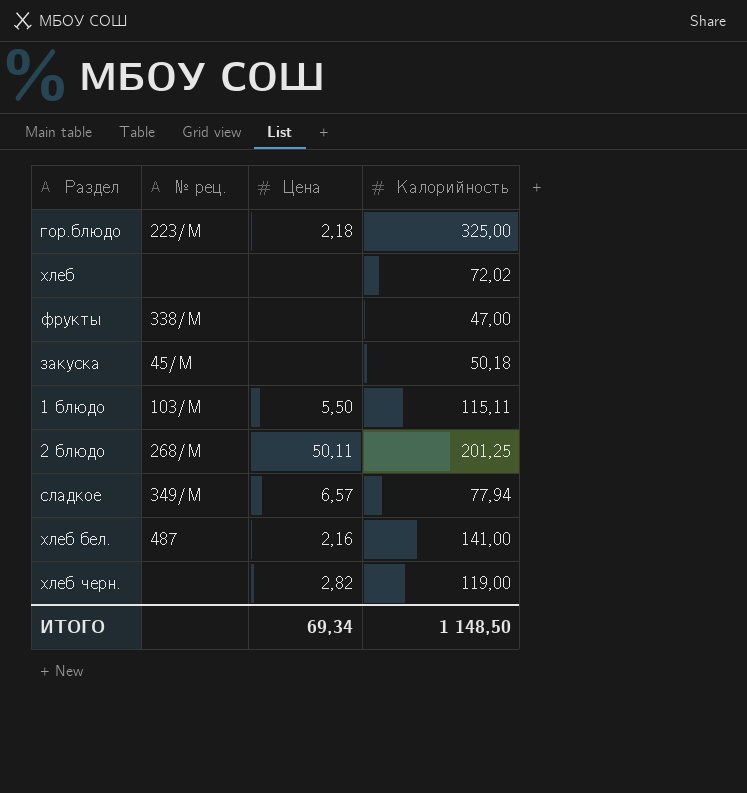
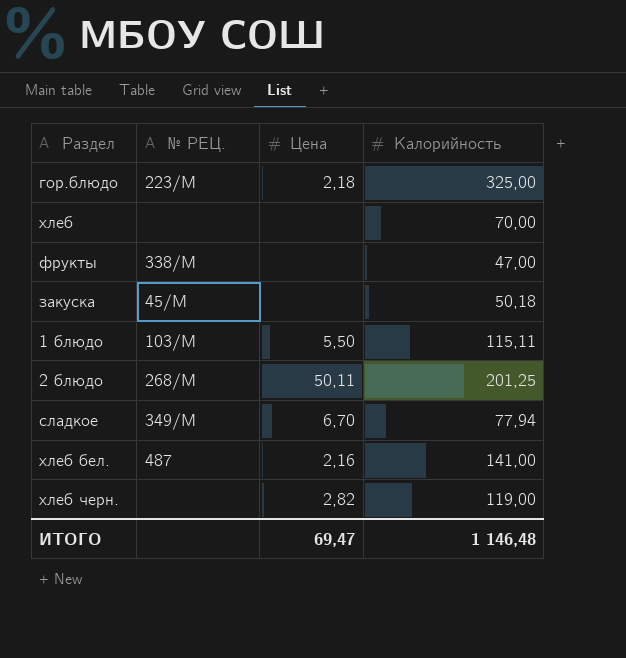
column name: № рец. -> № РЕЦ.
хлеб | Калорийность: 72,02 -> 70,00
сладкое | Цена: 6,57 -> 6,70
ИТОГО | Цена: 69,34 -> 69,47
ИТОГО | Калорийность: 1 148,50 -> 1 146,48

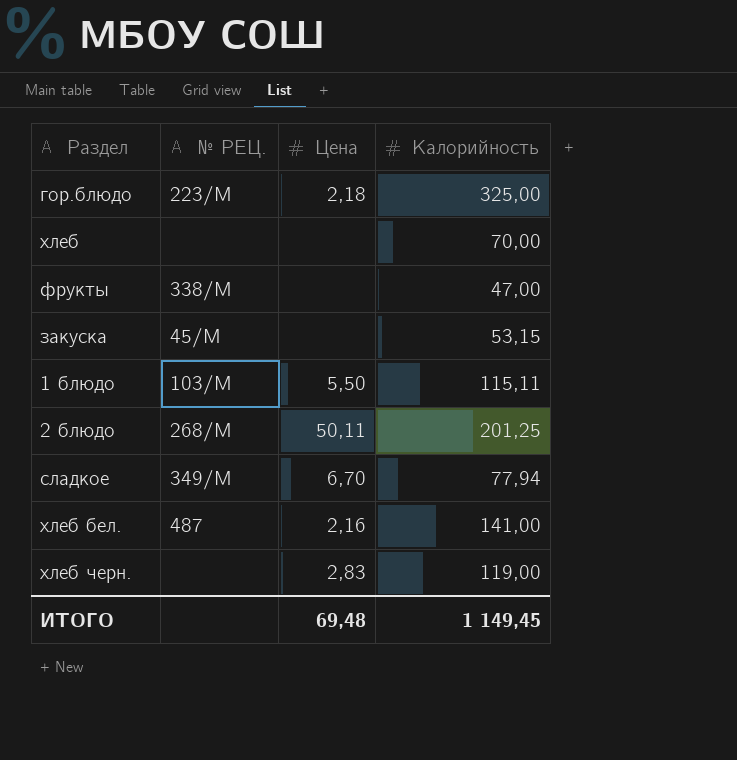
закуска | Калорийность: 50,18 -> 53,15
хлеб черн. | Цена: 2,82 -> 2,83
ИТОГО | Цена: 69,47 -> 69,48
ИТОГО | Калорийность: 1 146,48 -> 1 149,45

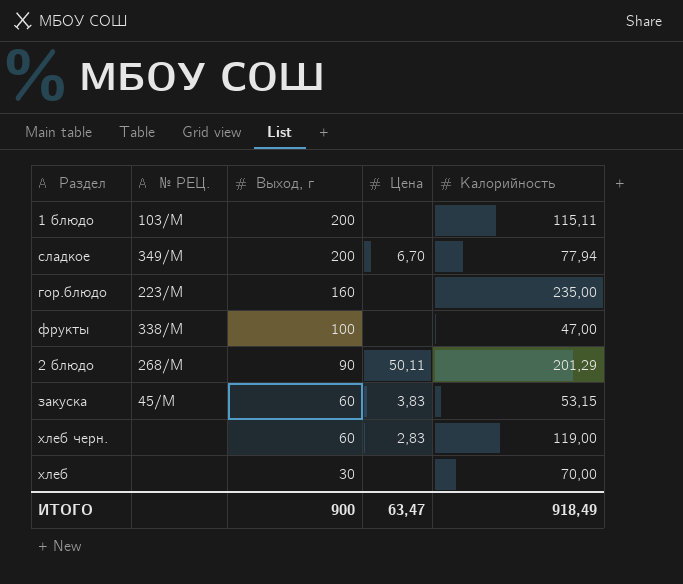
row order: none -> Выход, г descending
column Выход, г | position: none -> 3
row хлеб бел.: 487 | 2,16 | 141,00 -> none
1 блюдо | Цена: 5,50 -> none
гор.блюдо | Цена: 2,18 -> none
гор.блюдо | Калорийность: 325,00 -> 235,00
2 блюдо | Калорийность: 201,25 -> 201,29
закуска | Цена: none -> 3,83
ИТОГО | Цена: 69,48 -> 63,47
ИТОГО | Калорийность: 1 149,45 -> 918,49

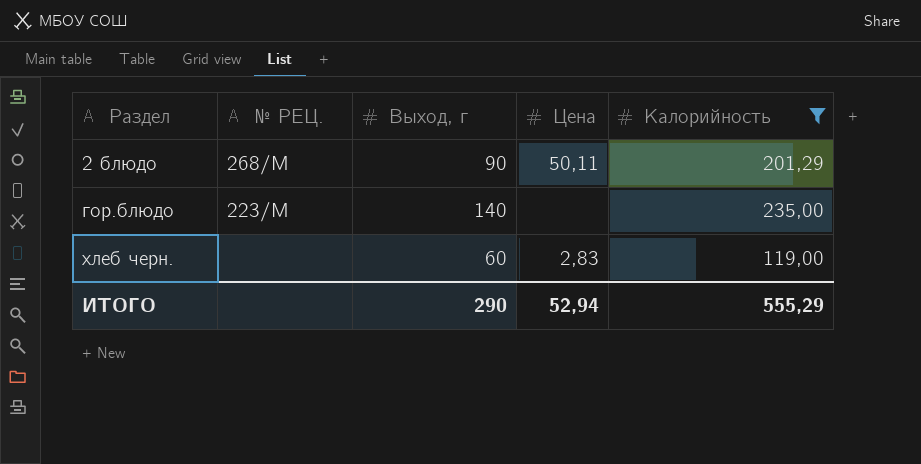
filter: none -> Калорийность >= 119,00
row order: Выход, г descending -> Раздел ascending
гор.блюдо | Выход, г: 160 -> 140
ИТОГО | Выход, г: 900 -> 290
ИТОГО | Цена: 63,47 -> 52,94
ИТОГО | Калорийность: 918,49 -> 555,29

